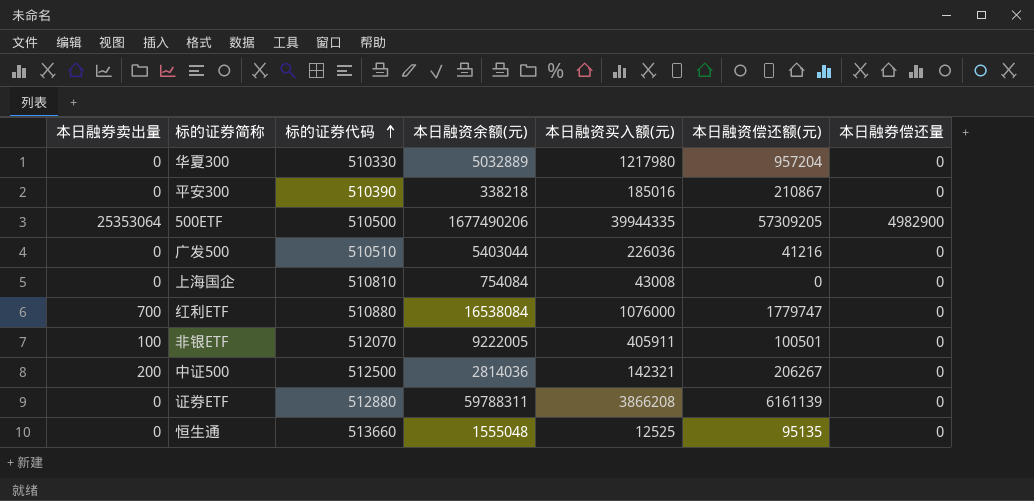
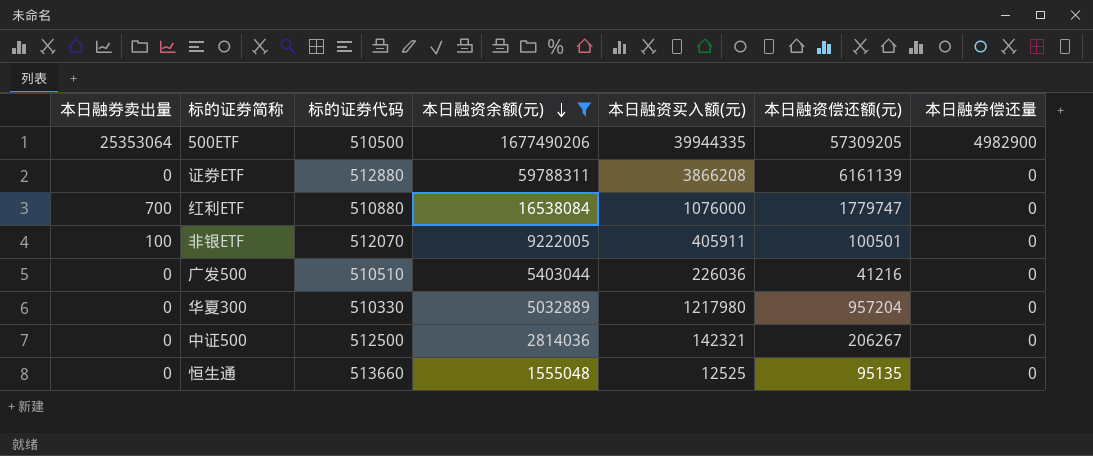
filter: none -> 本日融资余额(元) >= 1555048
row order: 标的证券代码 ascending -> 本日融资余额(元) descending
中证500 | 本日融券卖出量: 200 -> 0

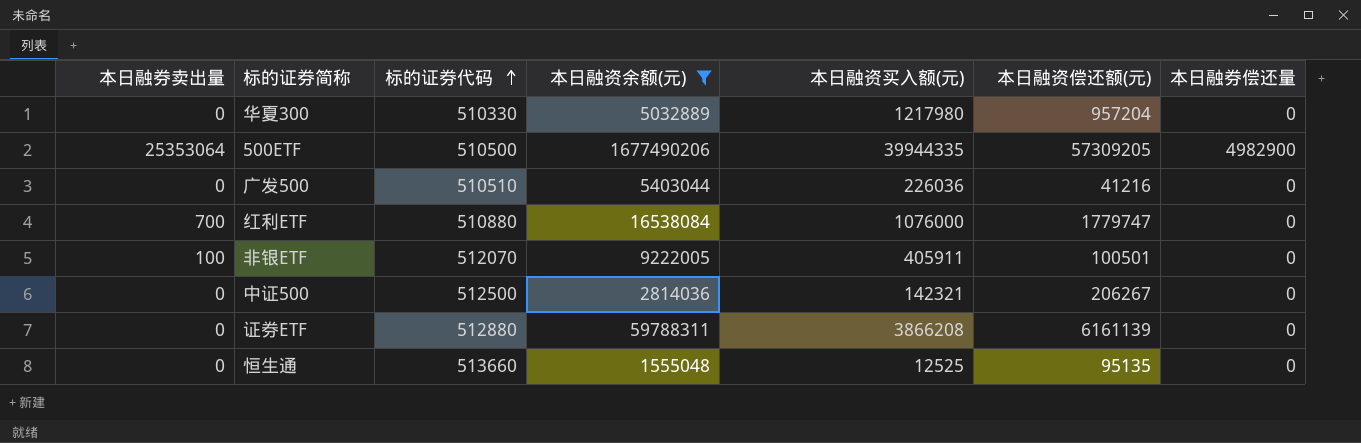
row order: 本日融资余额(元) descending -> 标的证券代码 ascending

